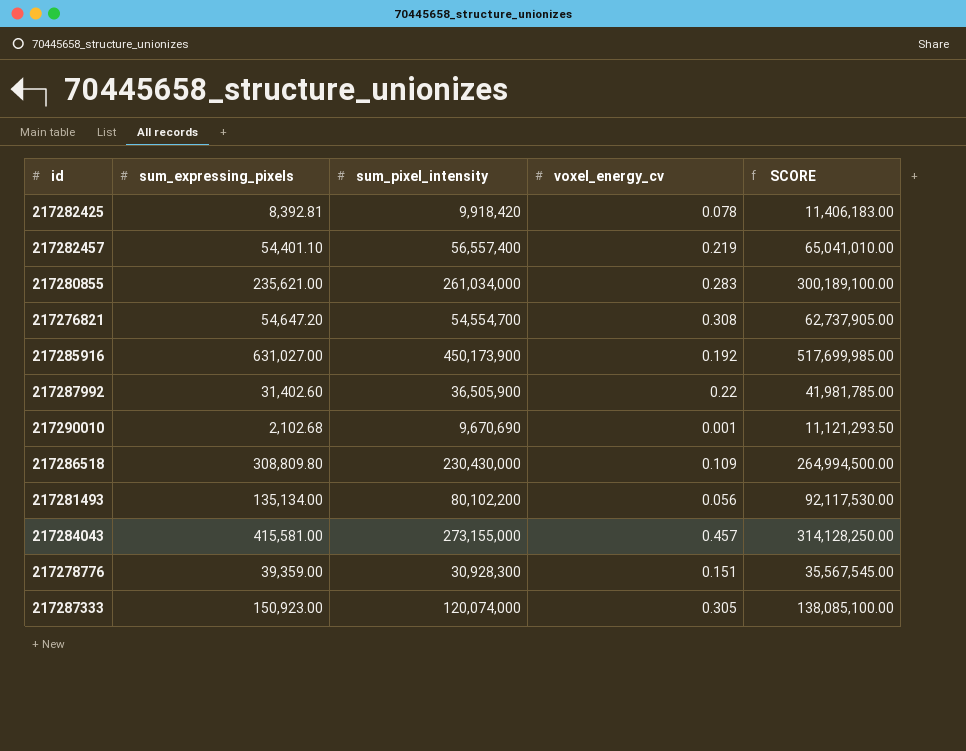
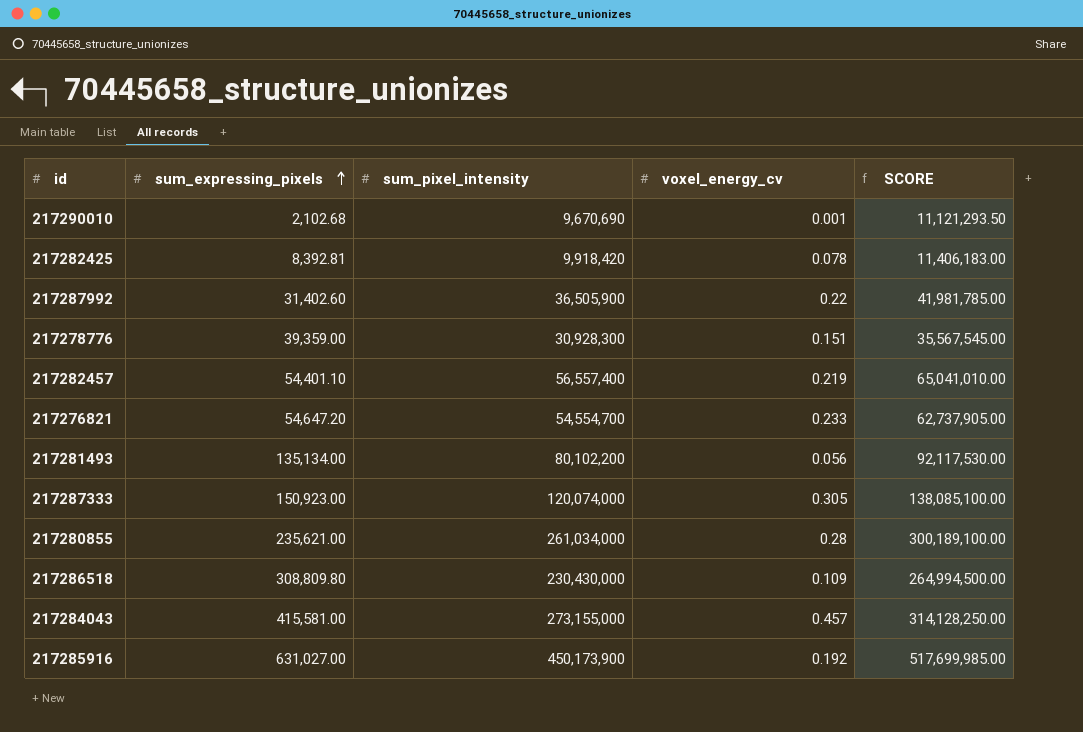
row order: none -> sum_expressing_pixels ascending
217276821 | voxel_energy_cv: 0.308 -> 0.233
217280855 | voxel_energy_cv: 0.283 -> 0.28

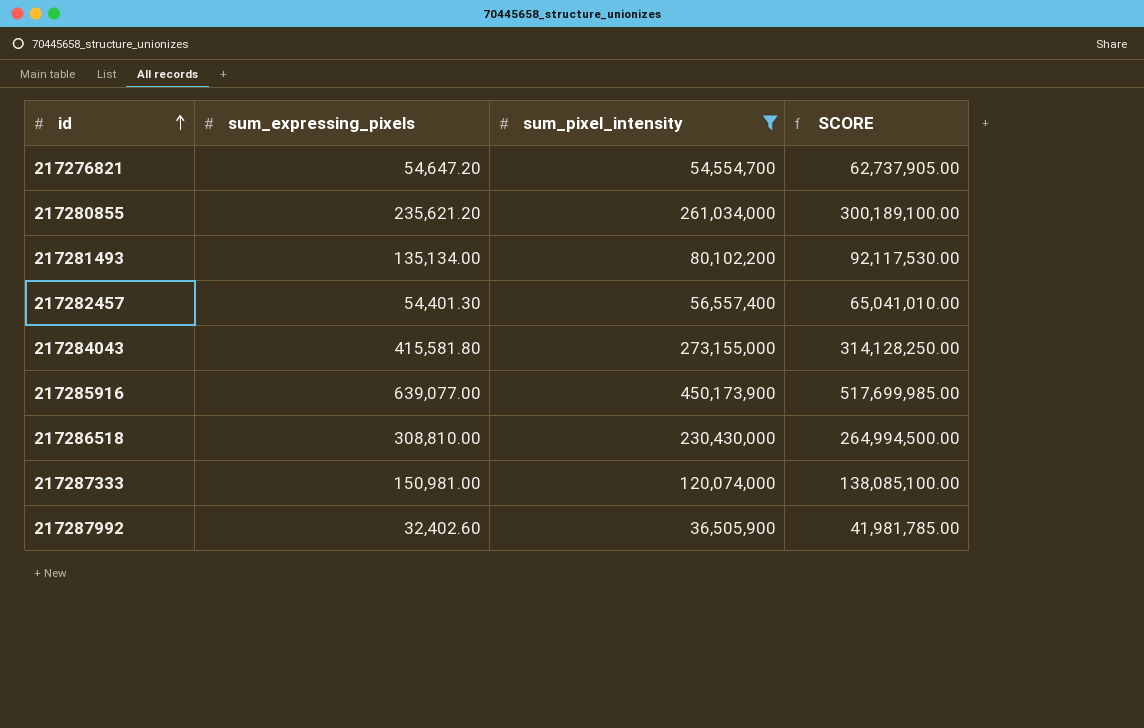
filter: none -> sum_pixel_intensity >= 36,505,900
row order: sum_expressing_pixels ascending -> id ascending
column voxel_energy_cv | position: 4 -> none
217280855 | sum_expressing_pixels: 235,621.00 -> 235,621.20
217282457 | sum_expressing_pixels: 54,401.10 -> 54,401.30
217284043 | sum_expressing_pixels: 415,581.00 -> 415,581.80
217285916 | sum_expressing_pixels: 631,027.00 -> 639,077.00
217286518 | sum_expressing_pixels: 308,809.80 -> 308,810.00
217287333 | sum_expressing_pixels: 150,923.00 -> 150,981.00
217287992 | sum_expressing_pixels: 31,402.60 -> 32,402.60

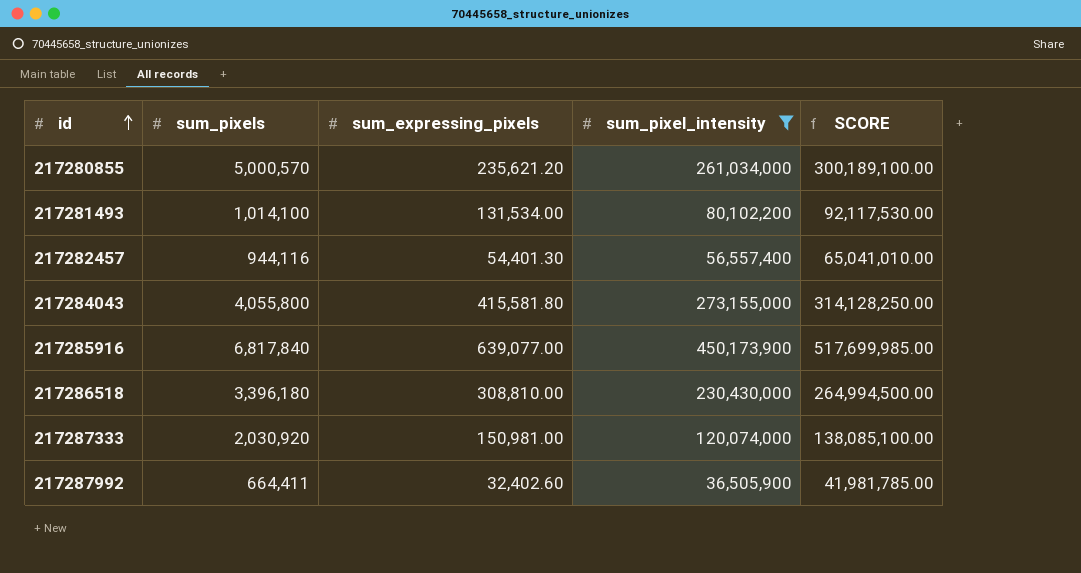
column sum_pixels | position: none -> 2
row 217276821: 54,647.20 | 54,554,700 | 62,737,905.00 -> none
217281493 | sum_expressing_pixels: 135,134.00 -> 131,534.00

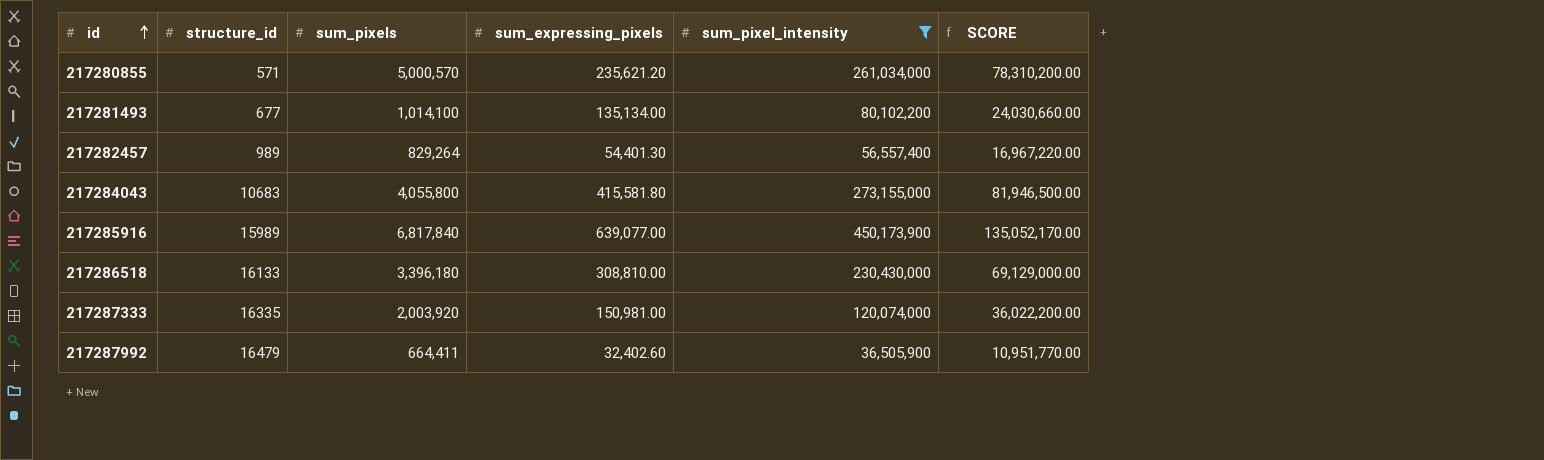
column structure_id | position: none -> 2
column SCORE | formula: [sum_pixel_intensity] * 1.15 -> [sum_pixel_intensity] * 0.3
217281493 | sum_expressing_pixels: 131,534.00 -> 135,134.00
217282457 | sum_pixels: 944,116 -> 829,264
217287333 | sum_pixels: 2,030,920 -> 2,003,920

